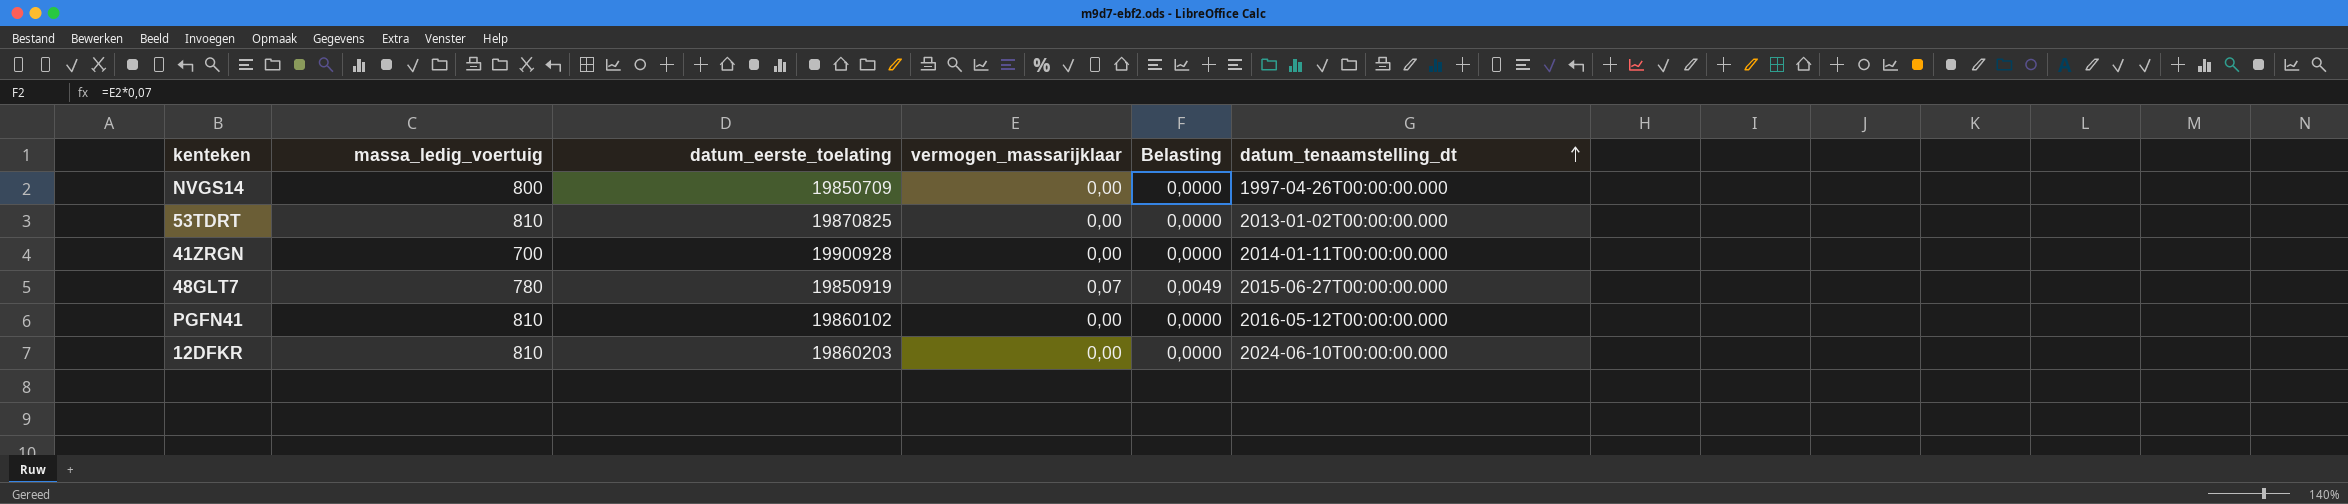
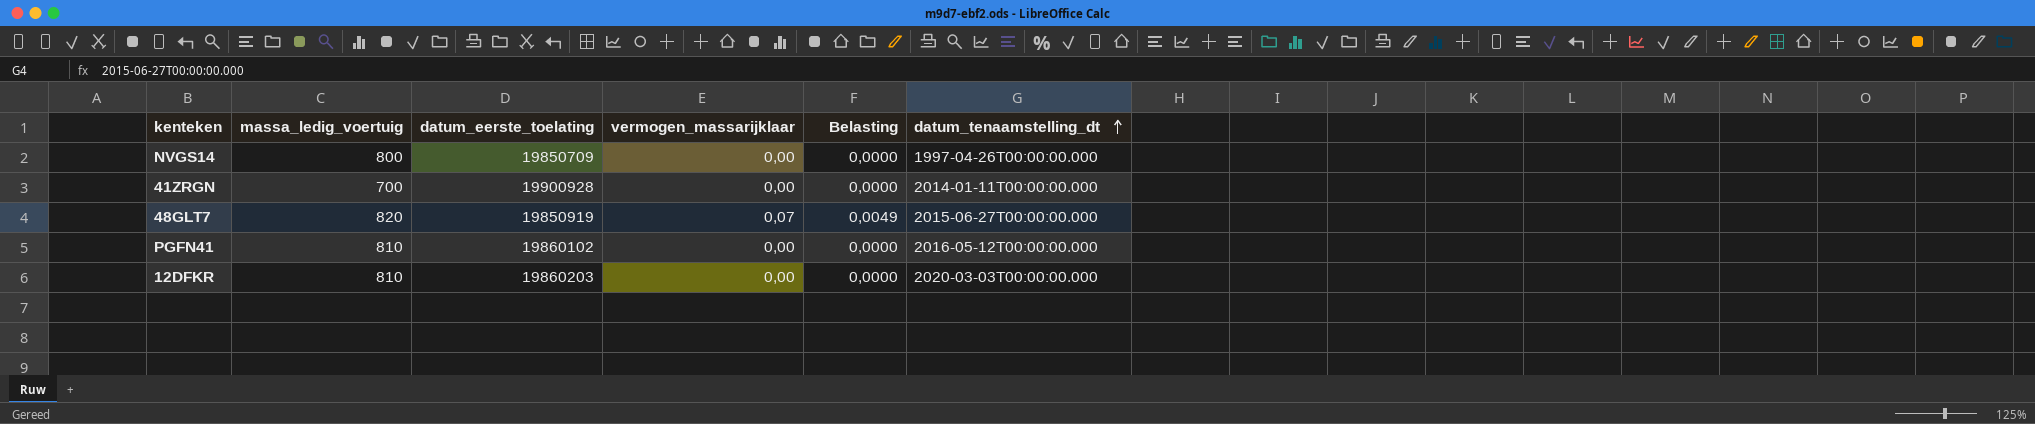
row 53TDRT: 810 | 19870825 | 0,00 | 0,0000 | 2013-01-02T00:00:00.000 -> none
48GLT7 | massa_ledig_voertuig: 780 -> 820
12DFKR | datum_tenaamstelling_dt: 2024-06-10T00:00:00.000 -> 2020-03-03T00:00:00.000

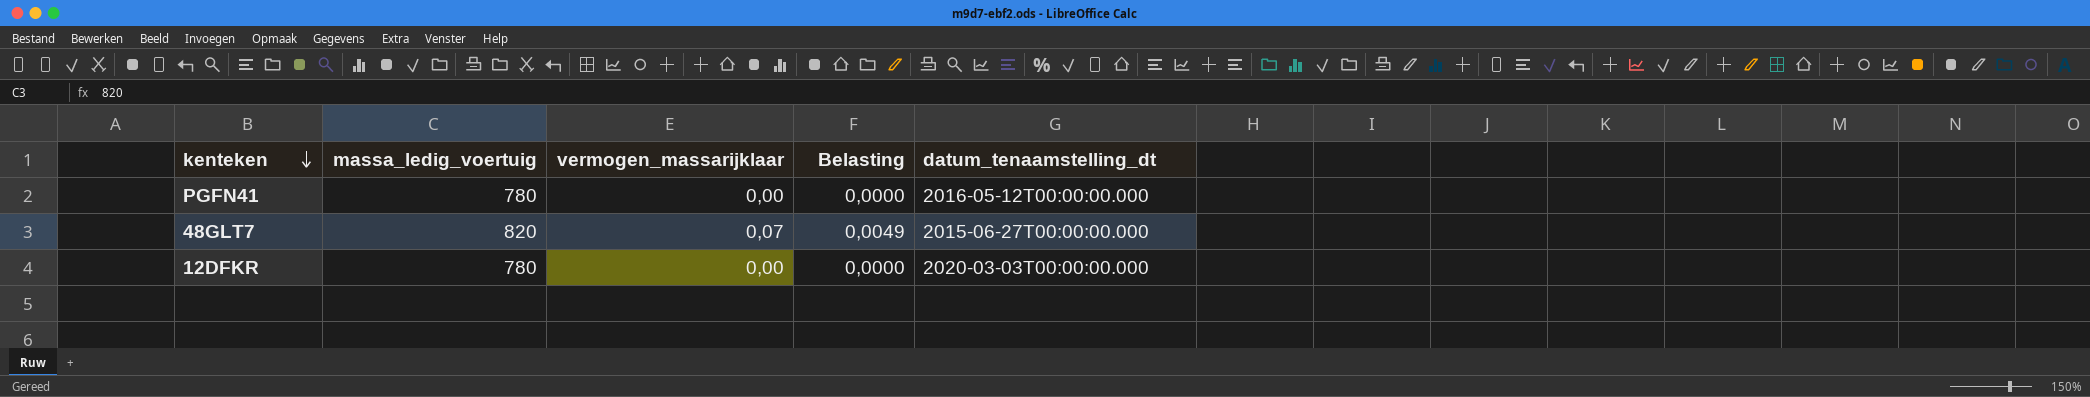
row order: datum_tenaamstelling_dt ascending -> kenteken descending
column datum_eerste_toelating | position: 3 -> none
row NVGS14: 800 | 19850709 | 0,00 | 0,0000 | 1997-04-26T00:00:00.000 -> none
row 41ZRGN: 700 | 19900928 | 0,00 | 0,0000 | 2014-01-11T00:00:00.000 -> none
PGFN41 | massa_ledig_voertuig: 810 -> 780
12DFKR | massa_ledig_voertuig: 810 -> 780

